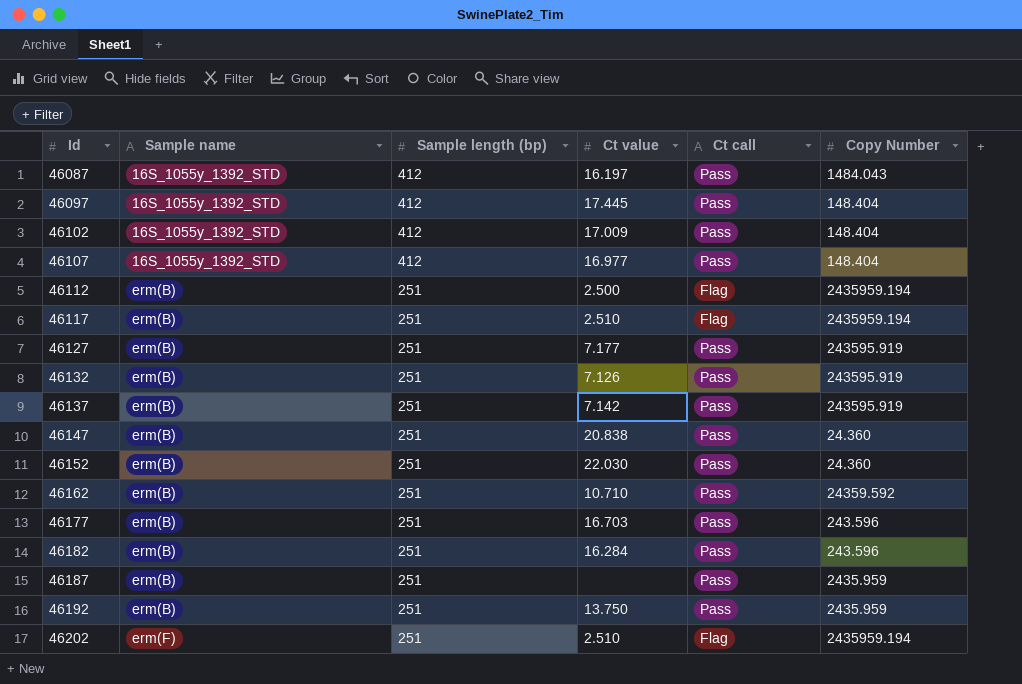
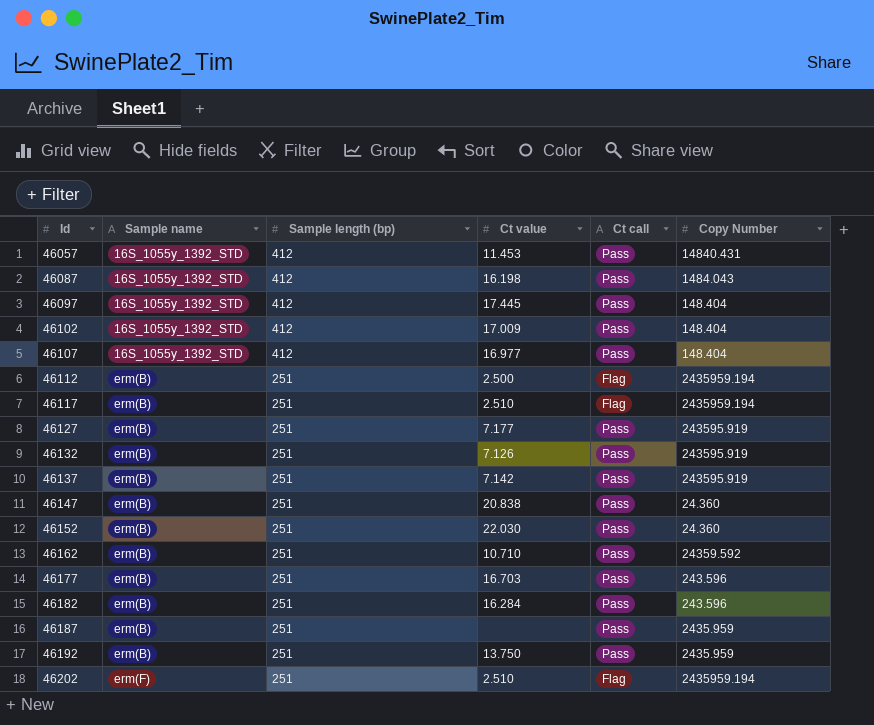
row 46057: none -> 16S_1055y_1392_STD | 412 | 11.453 | Pass | 14840.431
46087 | Ct value: 16.197 -> 16.198

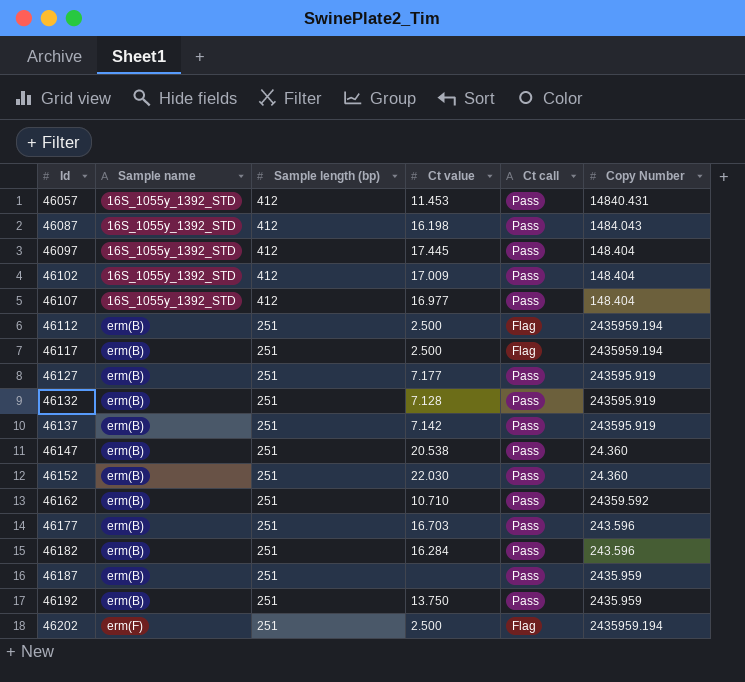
46117 | Ct value: 2.510 -> 2.500
46132 | Ct value: 7.126 -> 7.128
46147 | Ct value: 20.838 -> 20.538
46202 | Ct value: 2.510 -> 2.500

